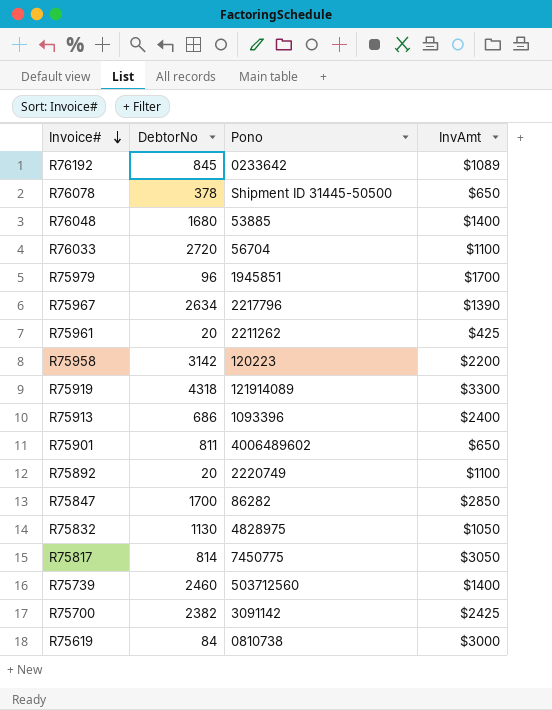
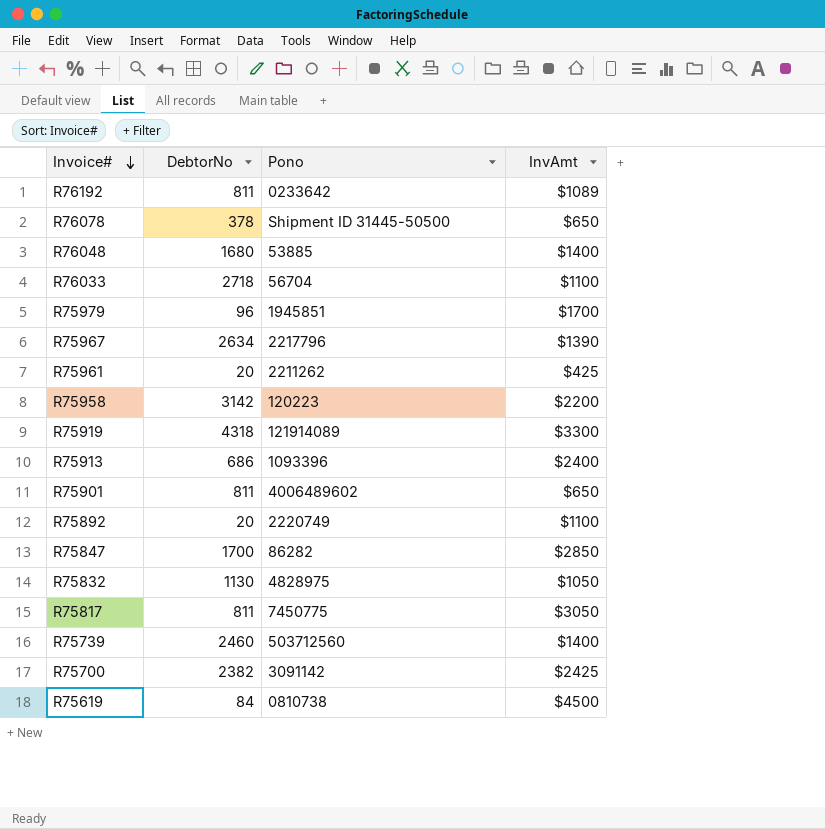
R76192 | DebtorNo: 845 -> 811
R76033 | DebtorNo: 2720 -> 2718
R75817 | DebtorNo: 814 -> 811
R75619 | InvAmt: $3000 -> $4500

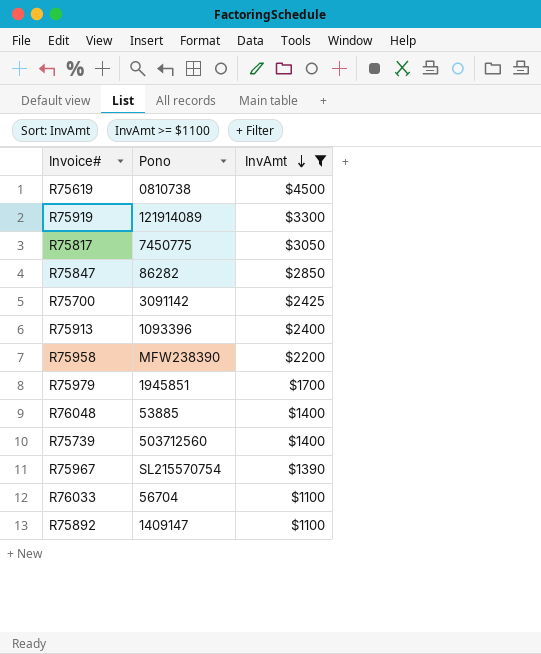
filter: none -> InvAmt >= $1100
row order: Invoice# descending -> InvAmt descending
column DebtorNo | position: 2 -> none
R75958 | Pono: 120223 -> MFW238390
R75967 | Pono: 2217796 -> SL215570754
R75892 | Pono: 2220749 -> 1409147

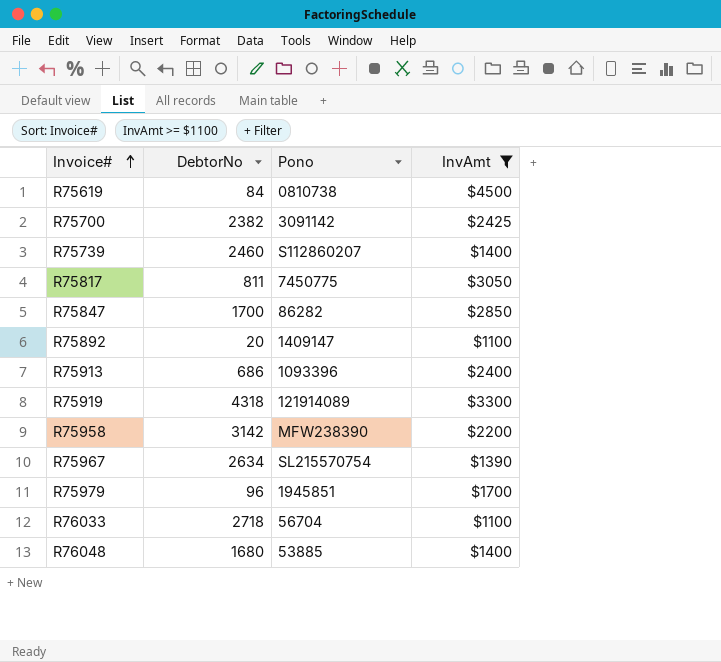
row order: InvAmt descending -> Invoice# ascending
column DebtorNo | position: none -> 2
R75739 | Pono: 503712560 -> S112860207

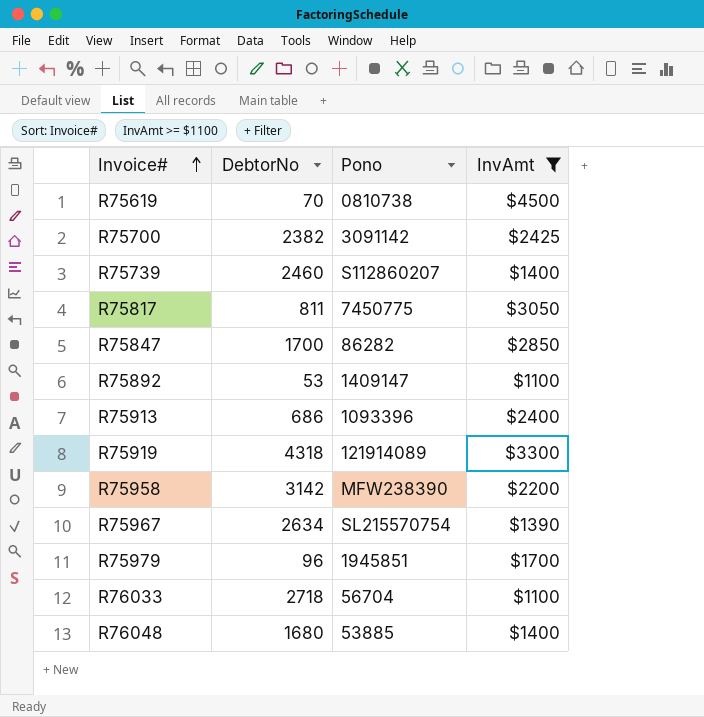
R75619 | DebtorNo: 84 -> 70
R75892 | DebtorNo: 20 -> 53

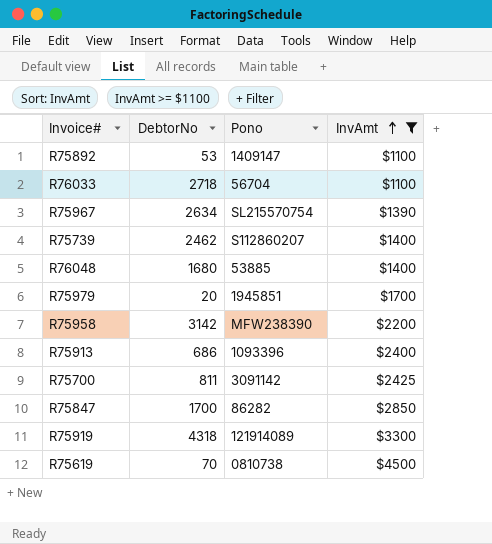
row order: Invoice# ascending -> InvAmt ascending
row R75817: 811 | 7450775 | $3050 -> none
R75739 | DebtorNo: 2460 -> 2462
R75979 | DebtorNo: 96 -> 20
R75700 | DebtorNo: 2382 -> 811

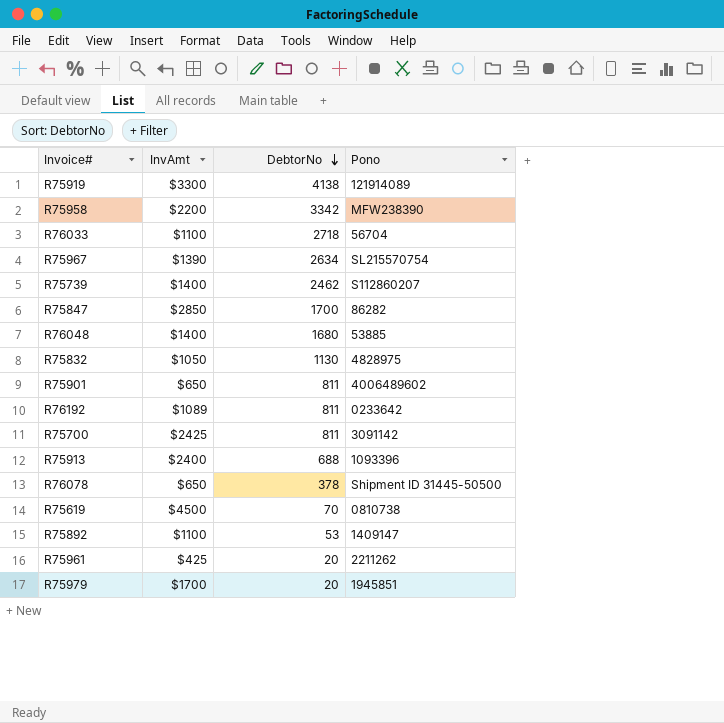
filter: InvAmt >= $1100 -> none
row order: InvAmt ascending -> DebtorNo descending
column InvAmt | position: 4 -> 2
R75919 | DebtorNo: 4318 -> 4138
R75958 | DebtorNo: 3142 -> 3342
R75913 | DebtorNo: 686 -> 688

